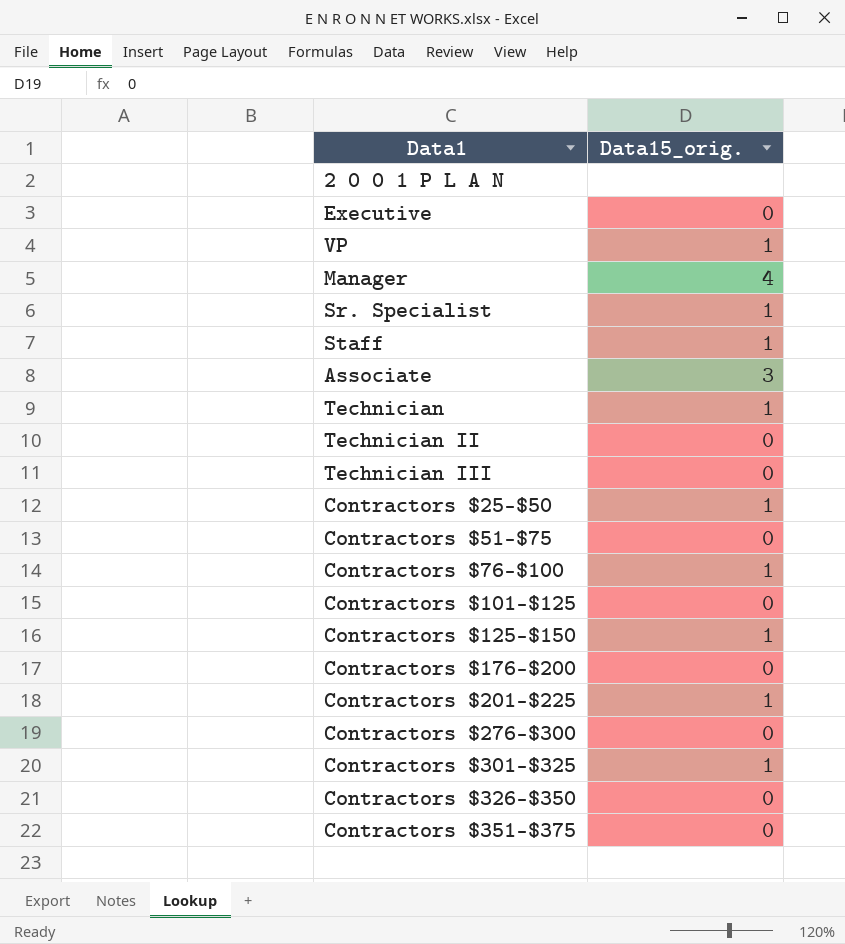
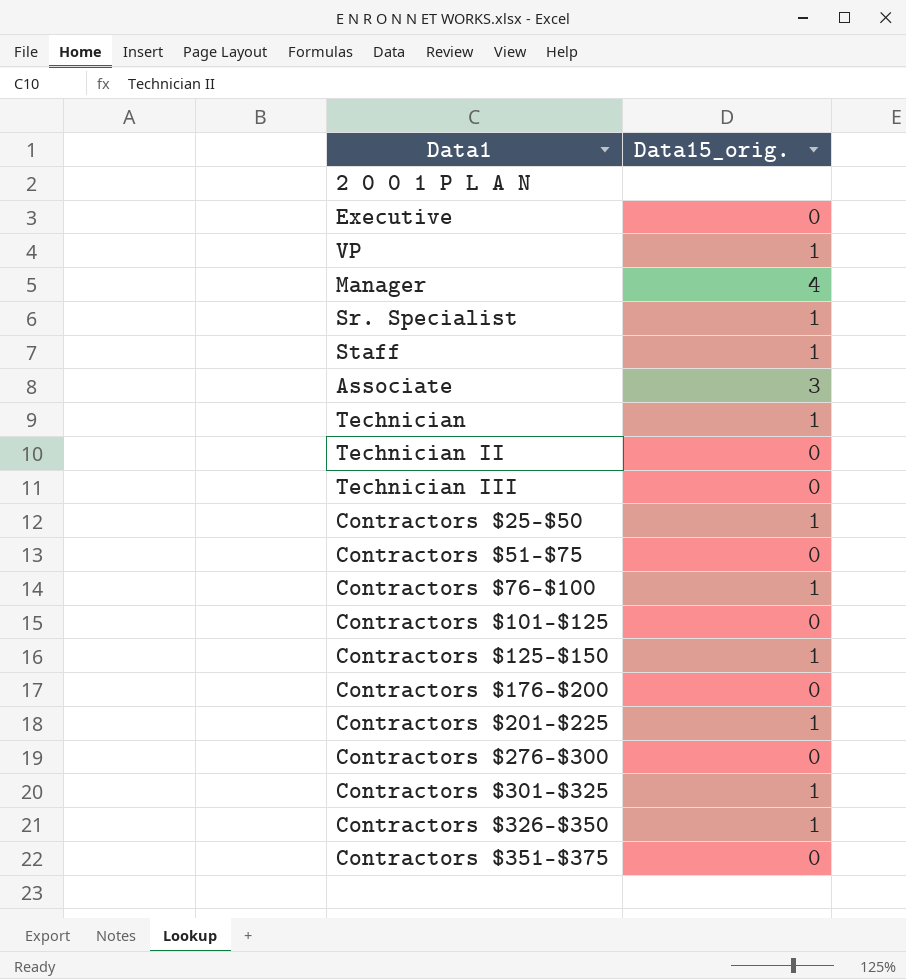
Contractors $326-$350 | Data15_orig.: 0 -> 1

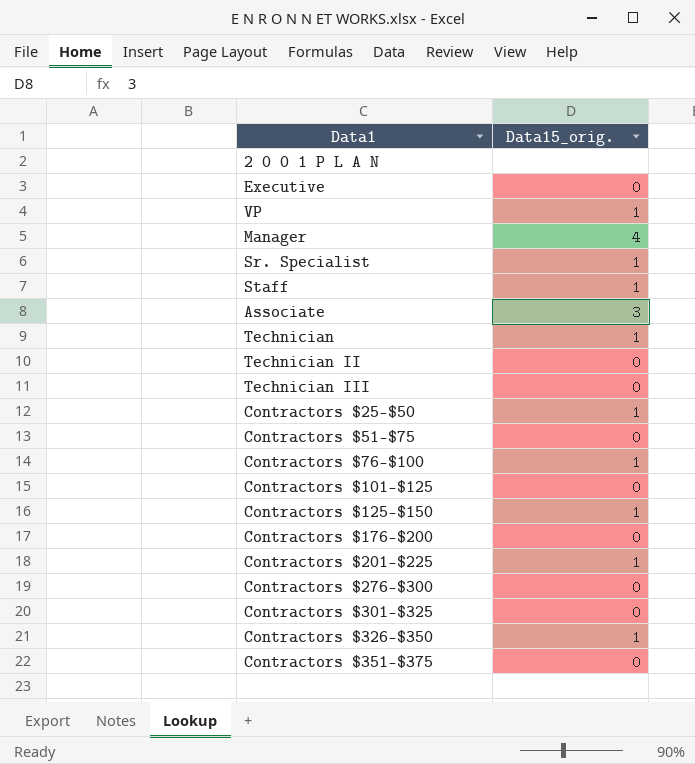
Contractors $301-$325 | Data15_orig.: 1 -> 0

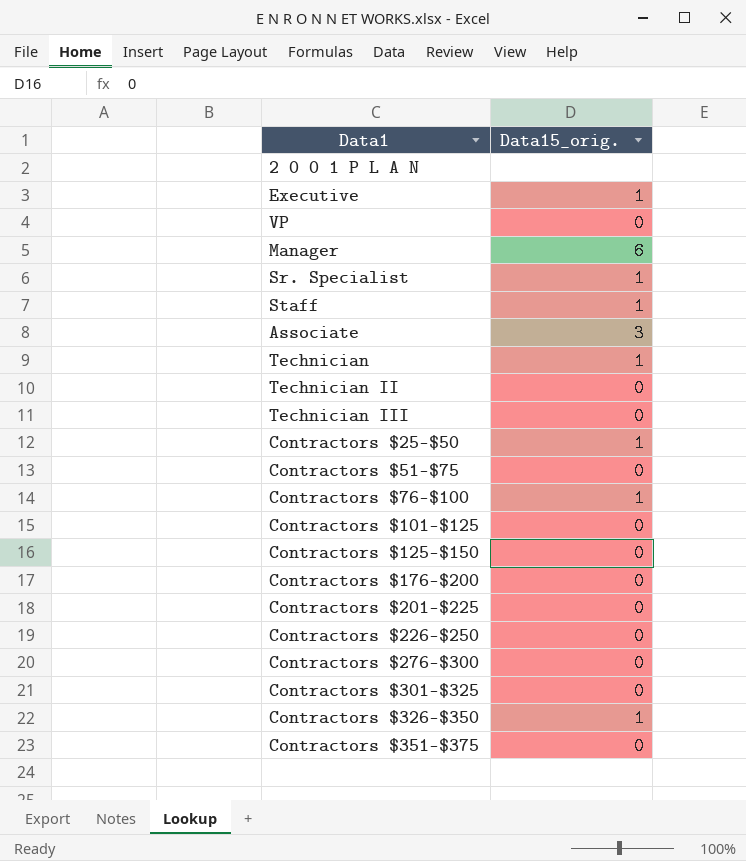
Executive | Data15_orig.: 0 -> 1
VP | Data15_orig.: 1 -> 0
Manager | Data15_orig.: 4 -> 6
Contractors $125-$150 | Data15_orig.: 1 -> 0
Contractors $201-$225 | Data15_orig.: 1 -> 0
row Contractors $226-$250: none -> 0

